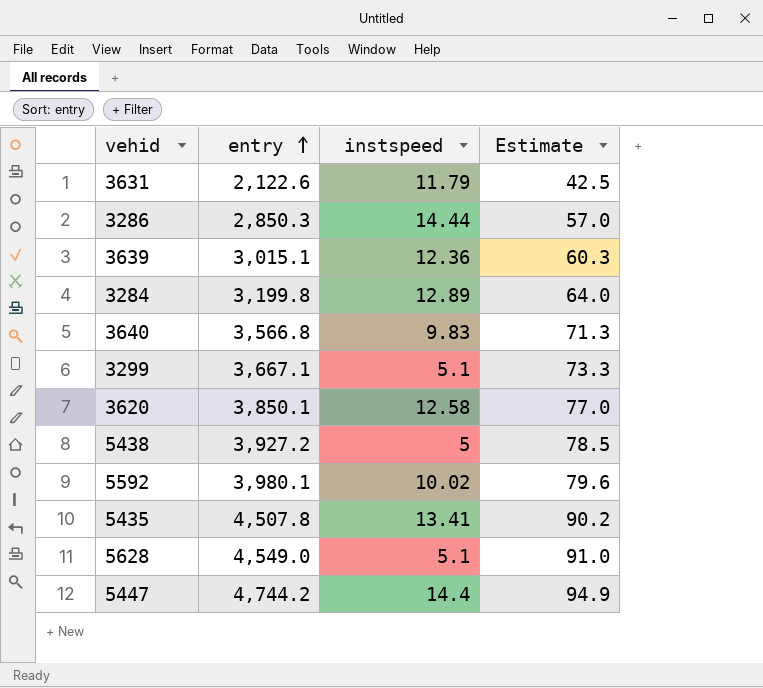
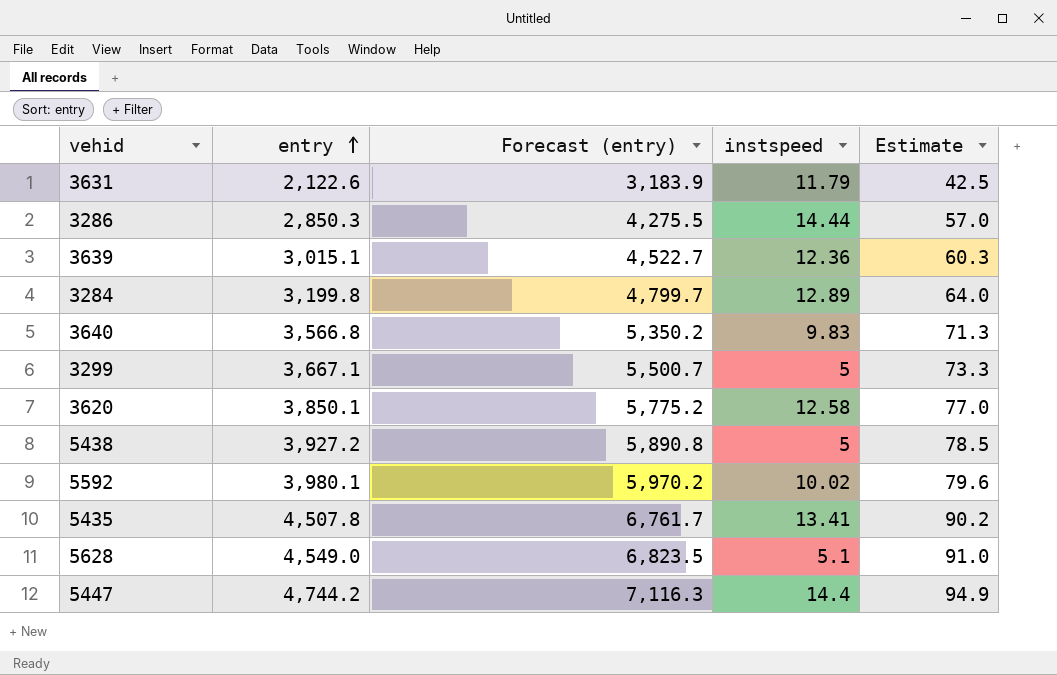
column Forecast (entry) | formula: none -> [entry] * 1.5
3299 | instspeed: 5.1 -> 5

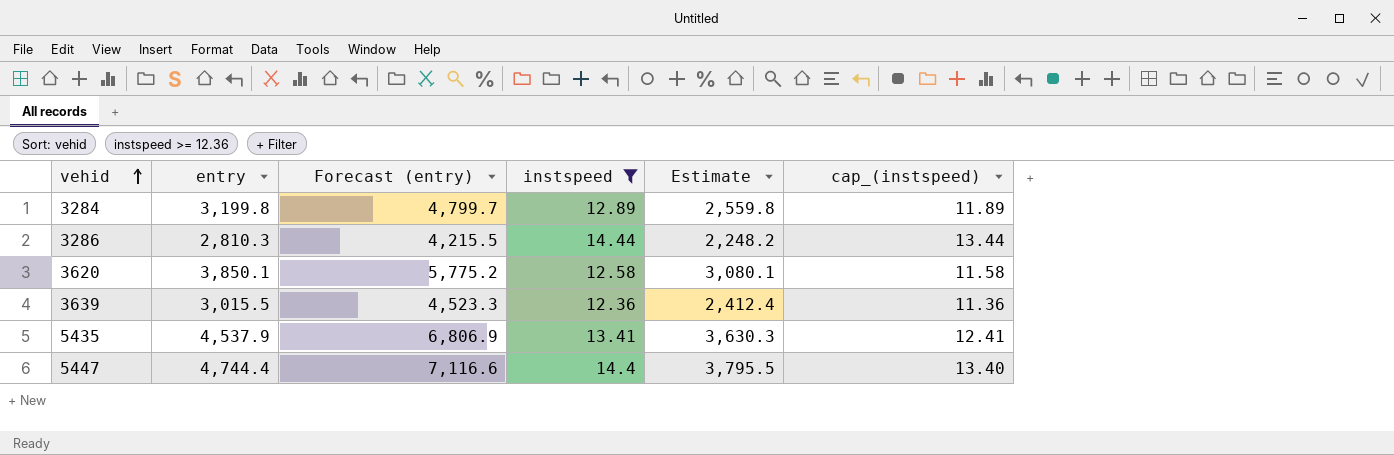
filter: none -> instspeed >= 12.36
row order: entry ascending -> vehid ascending
column Estimate | formula: [entry] * 0.02 -> [entry] * 0.8
column cap_(instspeed) | formula: none -> [instspeed] - 1
3286 | entry: 2,850.3 -> 2,810.3
3286 | Forecast (entry): 4,275.5 -> 4,215.5
3639 | entry: 3,015.1 -> 3,015.5
3639 | Forecast (entry): 4,522.7 -> 4,523.3
5435 | entry: 4,507.8 -> 4,537.9
5435 | Forecast (entry): 6,761.7 -> 6,806.9
5447 | entry: 4,744.2 -> 4,744.4
5447 | Forecast (entry): 7,116.3 -> 7,116.6

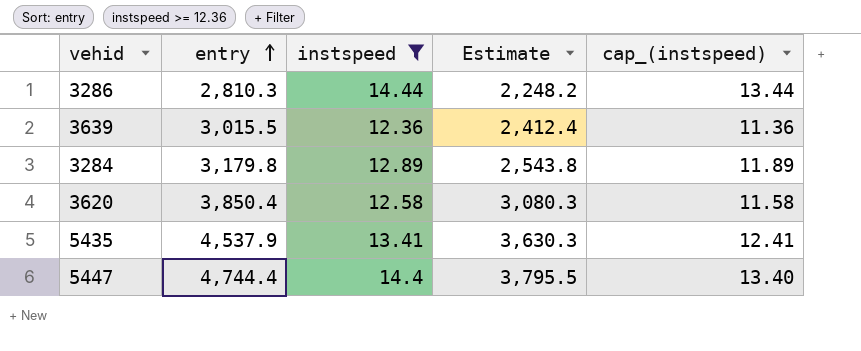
row order: vehid ascending -> entry ascending
column Forecast (entry) | formula: [entry] * 1.5 -> none
3284 | entry: 3,199.8 -> 3,179.8
3284 | Estimate: 2,559.8 -> 2,543.8
3620 | entry: 3,850.1 -> 3,850.4
3620 | Estimate: 3,080.1 -> 3,080.3

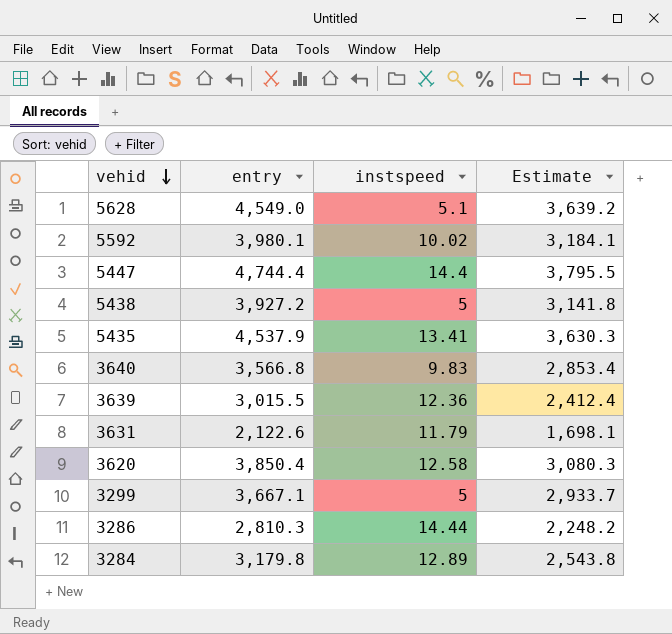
filter: instspeed >= 12.36 -> none
row order: entry ascending -> vehid descending
column cap_(instspeed) | formula: [instspeed] - 1 -> none

